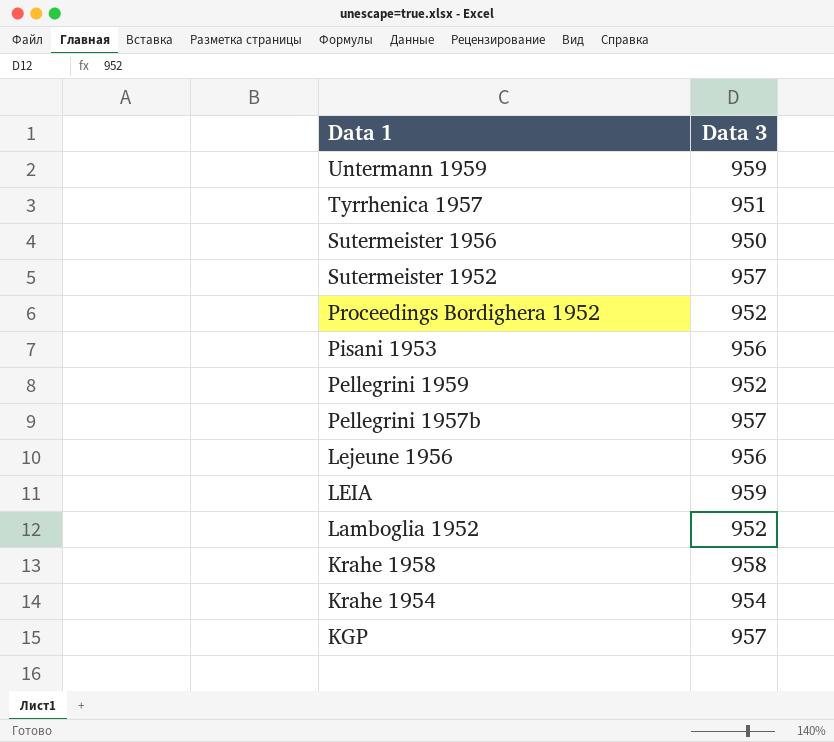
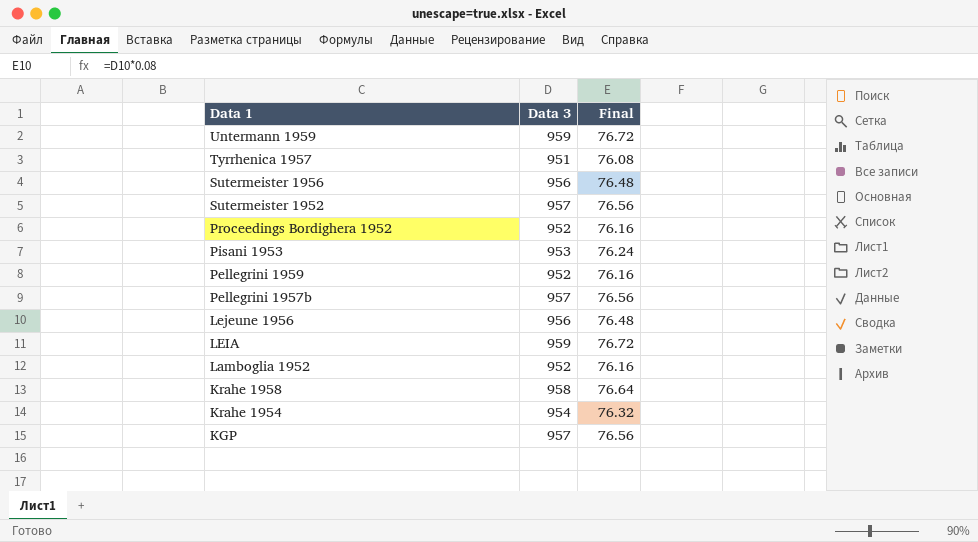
column Final | formula: none -> [Data 3] * 0.08
Sutermeister 1956 | Data 3: 950 -> 956
Pisani 1953 | Data 3: 956 -> 953

